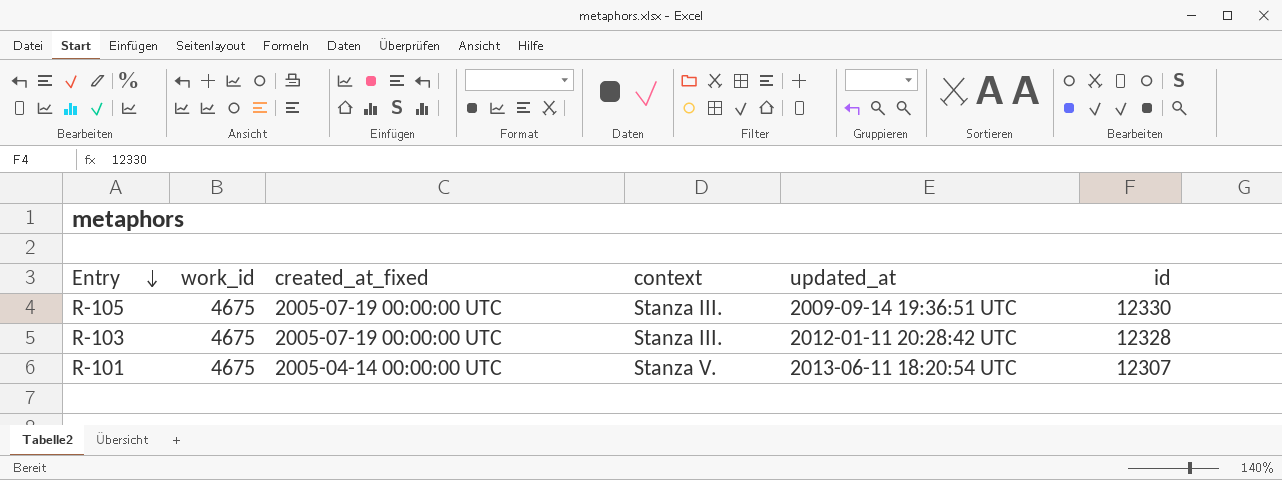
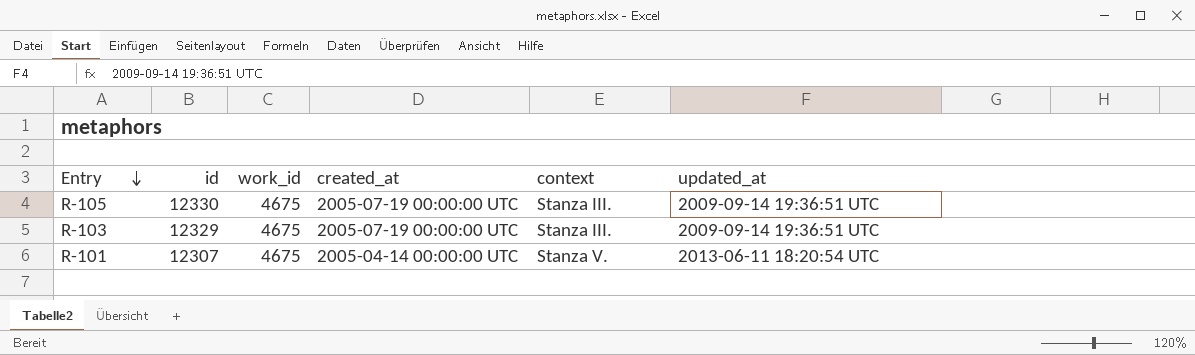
column id | position: 6 -> 2
column name: created_at_fixed -> created_at
R-103 | id: 12328 -> 12329
R-103 | updated_at: 2012-01-11 20:28:42 UTC -> 2009-09-14 19:36:51 UTC

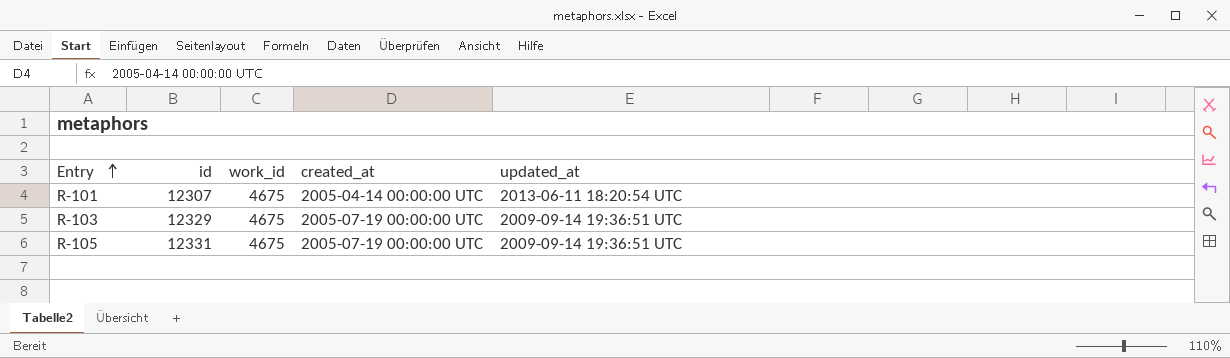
row order: Entry descending -> Entry ascending
column context | position: 5 -> none
R-105 | id: 12330 -> 12331

